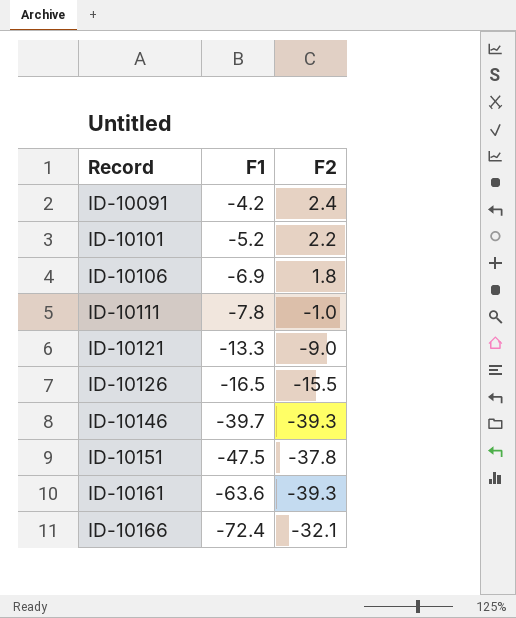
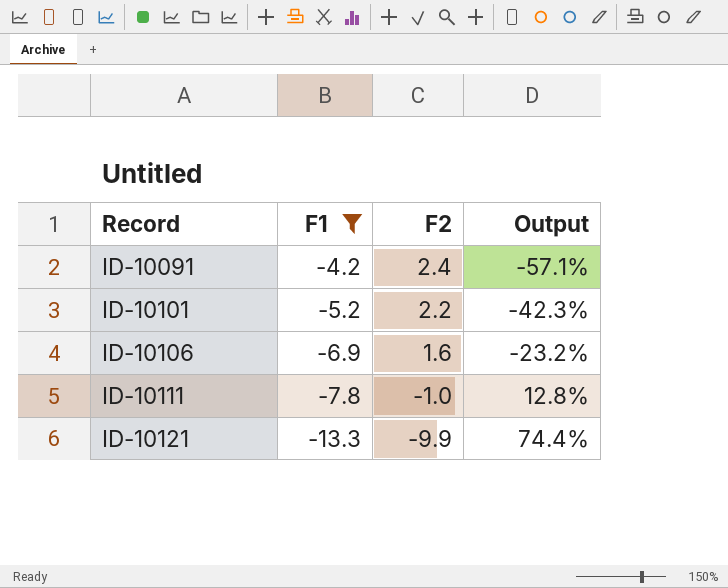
filter: none -> F1 >= -13.3
column Output | formula: none -> [F2] / [F1]
ID-10106 | F2: 1.8 -> 1.6
ID-10121 | F2: -9.0 -> -9.9

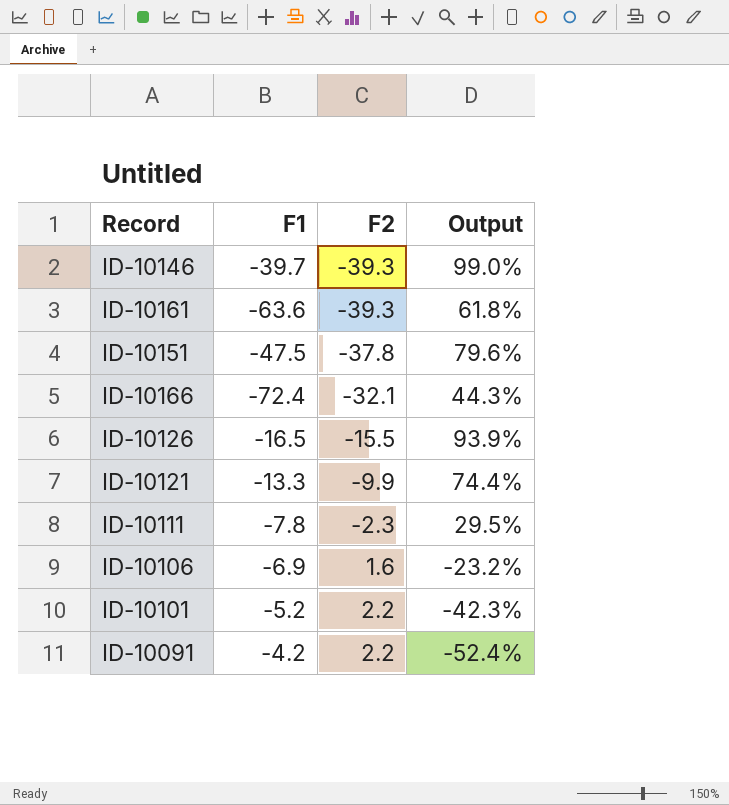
filter: F1 >= -13.3 -> none
row order: Record ascending -> F2 ascending
ID-10111 | F2: -1.0 -> -2.3
ID-10111 | Output: 12.8% -> 29.5%
ID-10091 | F2: 2.4 -> 2.2
ID-10091 | Output: -57.1% -> -52.4%

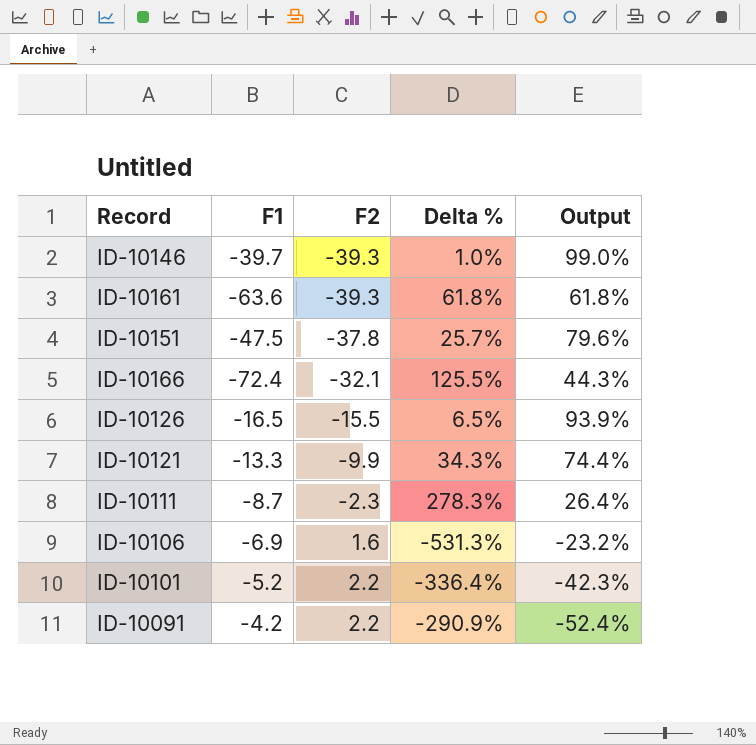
column Delta % | formula: none -> ([F1] - [F2]) / [F2]
ID-10111 | F1: -7.8 -> -8.7
ID-10111 | Output: 29.5% -> 26.4%

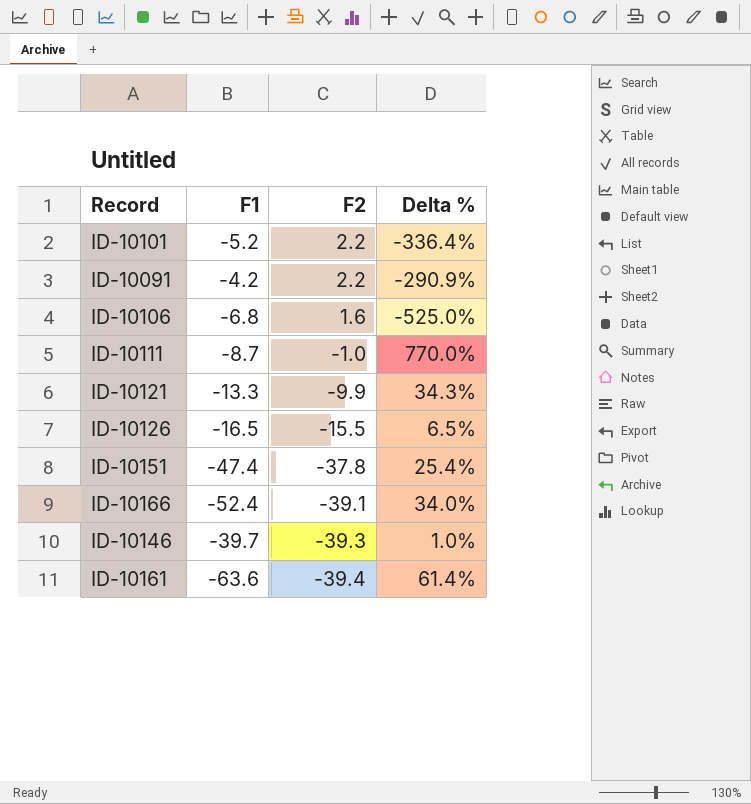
row order: F2 ascending -> F2 descending
column Output | formula: [F2] / [F1] -> none
ID-10106 | F1: -6.9 -> -6.8
ID-10106 | Delta %: -531.3% -> -525.0%
ID-10111 | F2: -2.3 -> -1.0
ID-10111 | Delta %: 278.3% -> 770.0%
ID-10151 | F1: -47.5 -> -47.4
ID-10151 | Delta %: 25.7% -> 25.4%
ID-10166 | F1: -72.4 -> -52.4
ID-10166 | F2: -32.1 -> -39.1
ID-10166 | Delta %: 125.5% -> 34.0%
ID-10161 | F2: -39.3 -> -39.4
ID-10161 | Delta %: 61.8% -> 61.4%

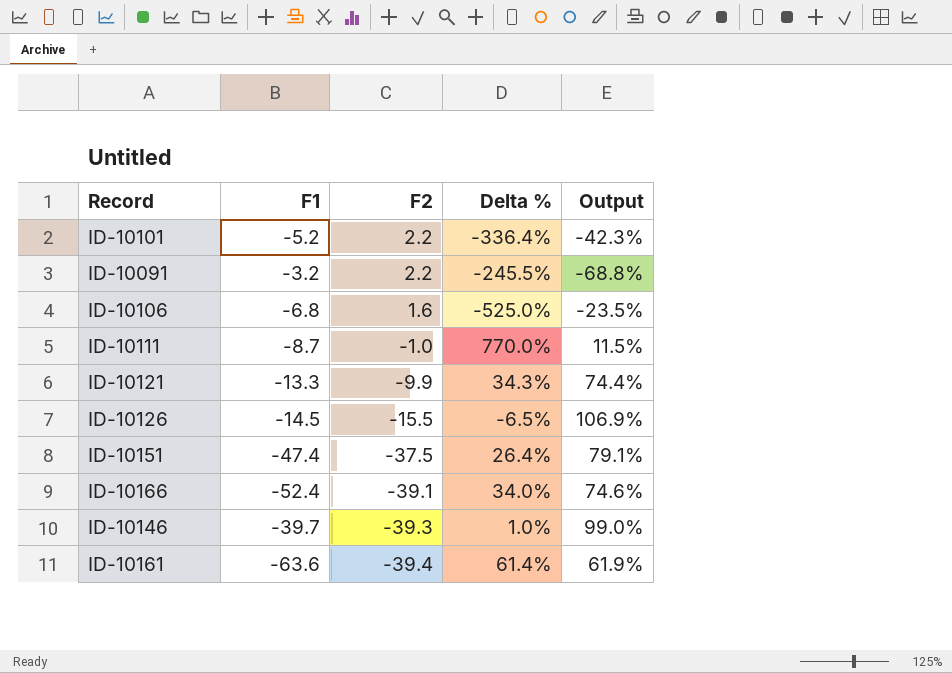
column Output | formula: none -> [F2] / [F1]
ID-10091 | F1: -4.2 -> -3.2
ID-10091 | Delta %: -290.9% -> -245.5%
ID-10126 | F1: -16.5 -> -14.5
ID-10126 | Delta %: 6.5% -> -6.5%
ID-10151 | F2: -37.8 -> -37.5
ID-10151 | Delta %: 25.4% -> 26.4%

